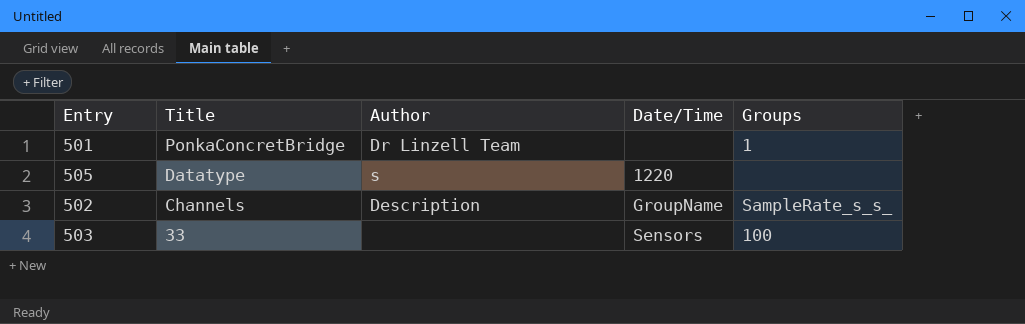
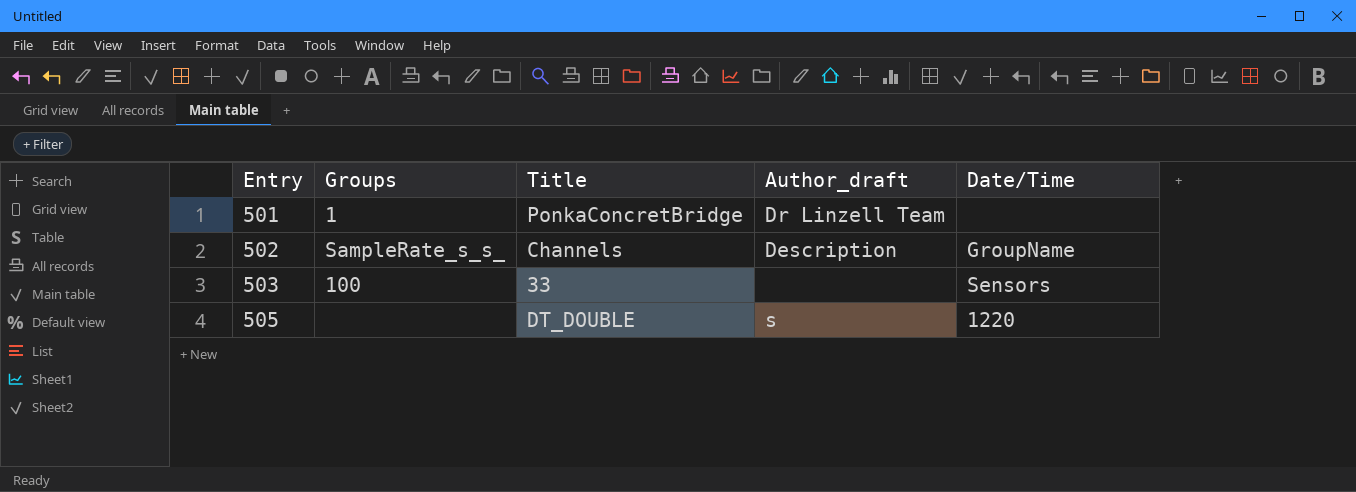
row order: Title descending -> Entry ascending
column Groups | position: 5 -> 2
column name: Author -> Author_draft
505 | Title: Datatype -> DT_DOUBLE

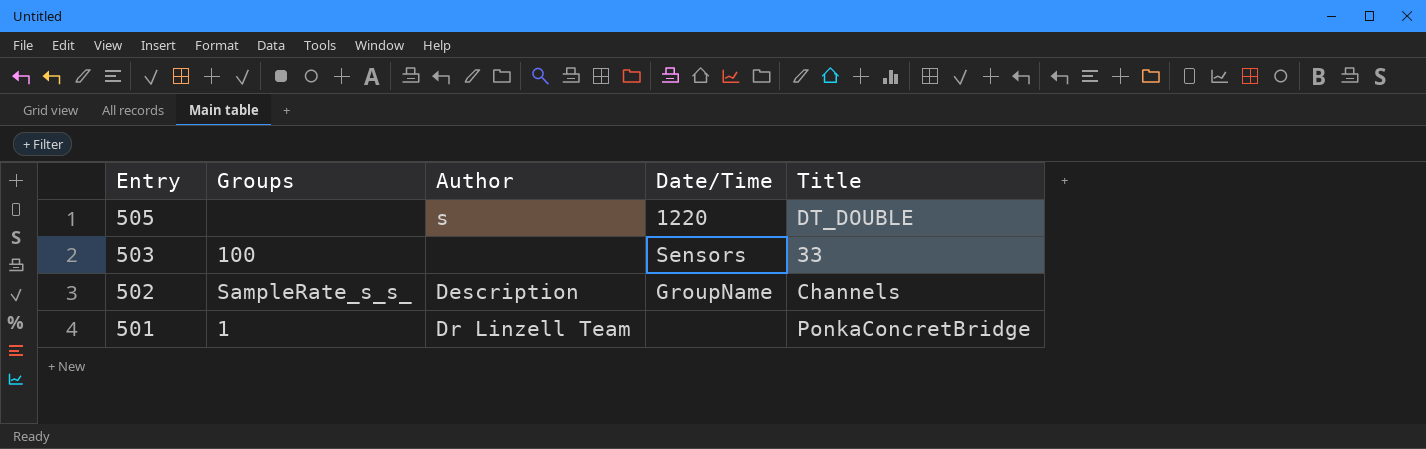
row order: Entry ascending -> Entry descending
column name: Author_draft -> Author
column Title | position: 3 -> 5

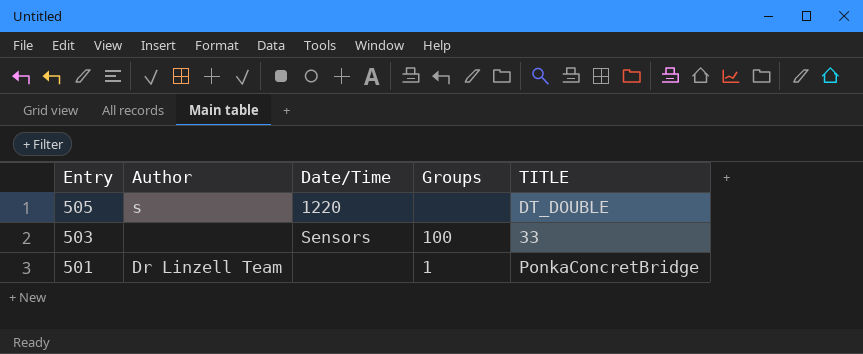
column Groups | position: 2 -> 4
column name: Title -> TITLE
row 502: SampleRate_s_s_ | Description | GroupName | Channels -> none

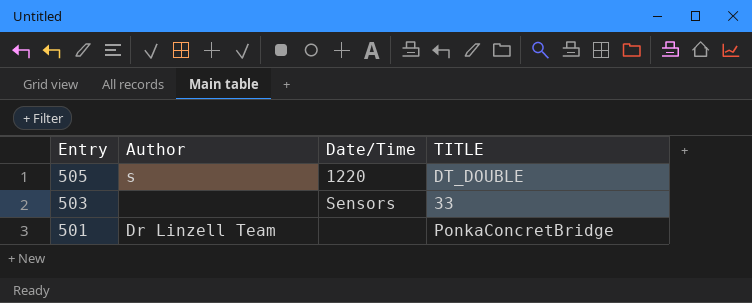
column Groups | position: 4 -> none

